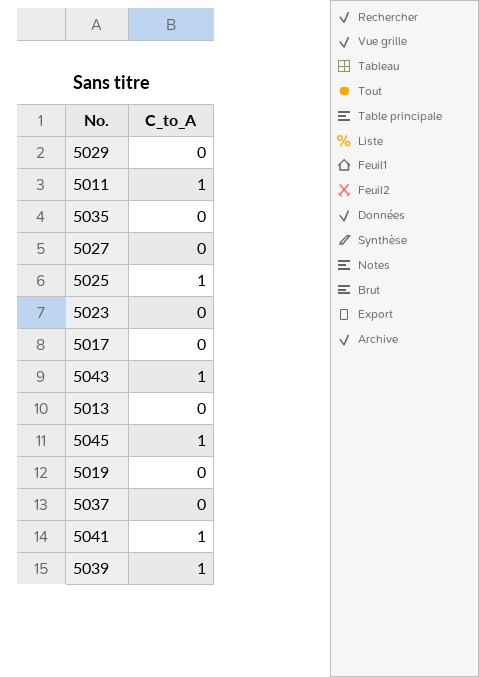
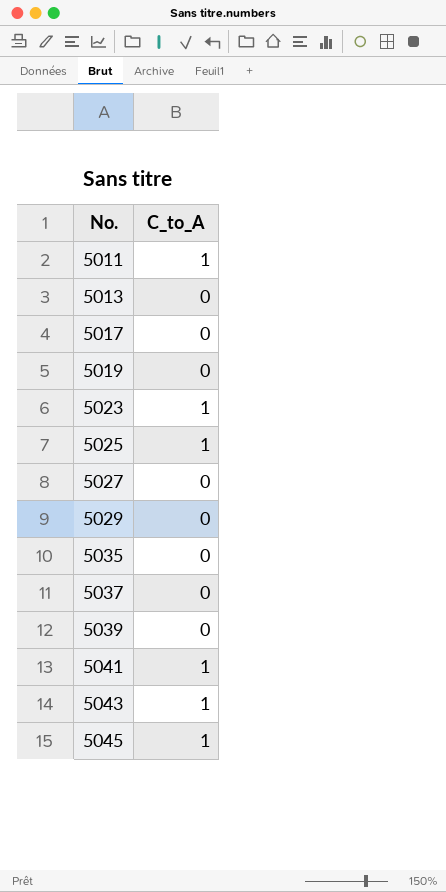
row order: none -> No. ascending
5023 | C_to_A: 0 -> 1
5039 | C_to_A: 1 -> 0

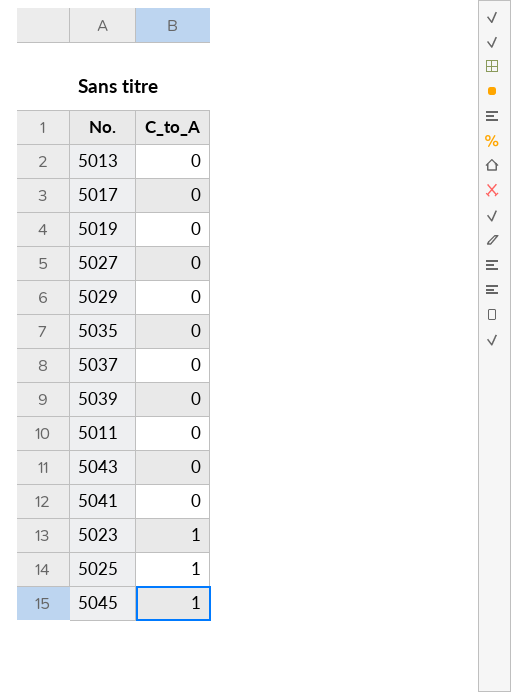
row order: No. ascending -> C_to_A ascending
5011 | C_to_A: 1 -> 0
5043 | C_to_A: 1 -> 0
5041 | C_to_A: 1 -> 0

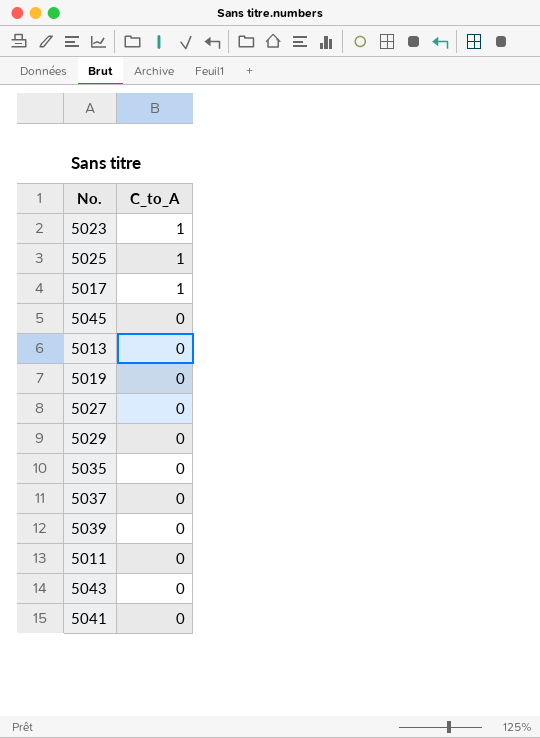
row order: C_to_A ascending -> C_to_A descending
5017 | C_to_A: 0 -> 1
5045 | C_to_A: 1 -> 0

